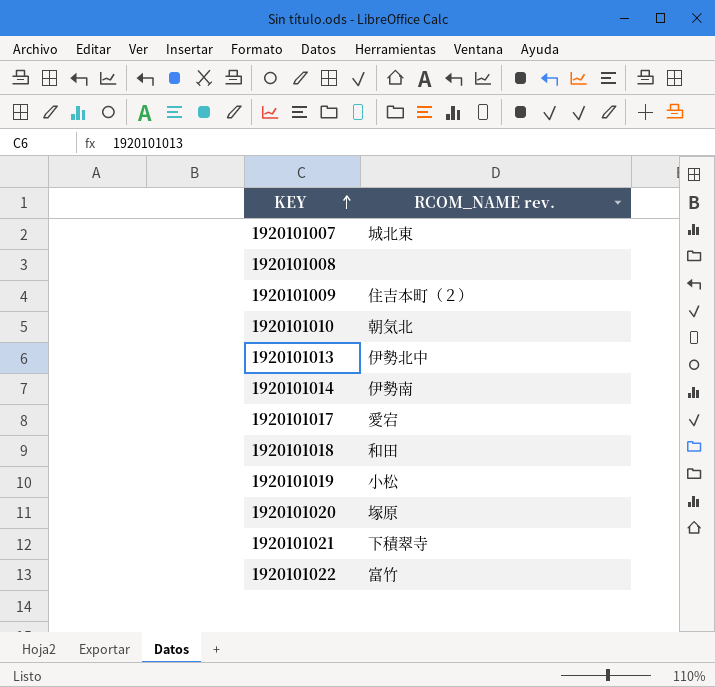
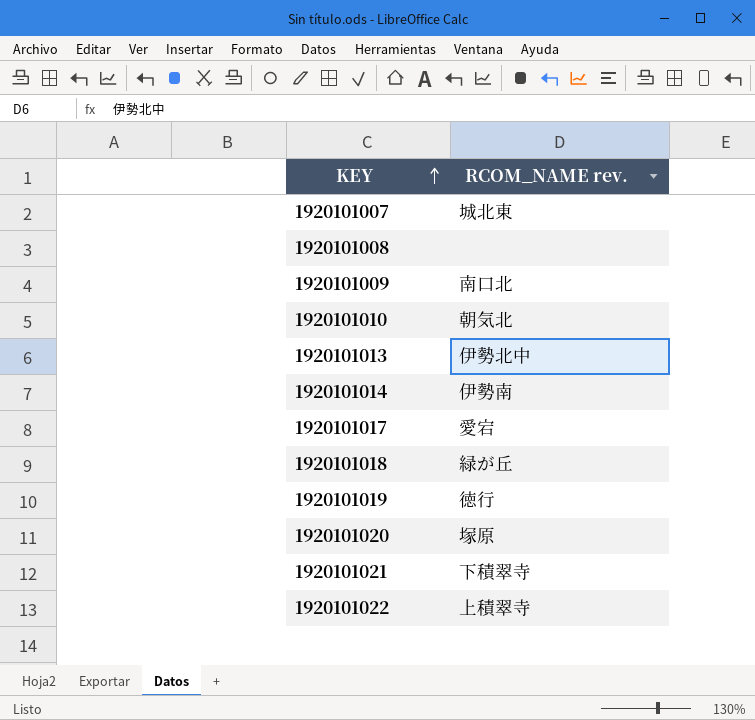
1920101009 | RCOM_NAME rev.: 住吉本町（２） -> 南口北
1920101018 | RCOM_NAME rev.: 和田 -> 緑が丘
1920101019 | RCOM_NAME rev.: 小松 -> 徳行
1920101022 | RCOM_NAME rev.: 富竹 -> 上積翠寺

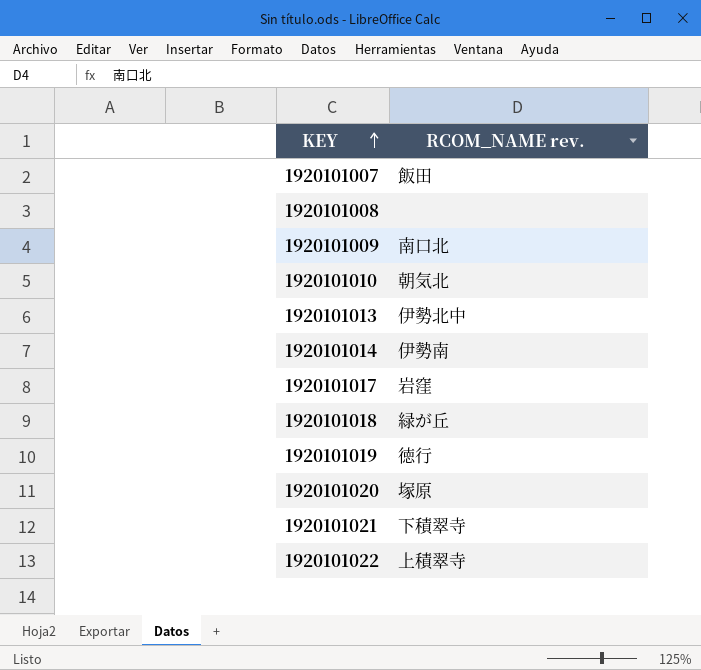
1920101007 | RCOM_NAME rev.: 城北東 -> 飯田
1920101017 | RCOM_NAME rev.: 愛宕 -> 岩窪

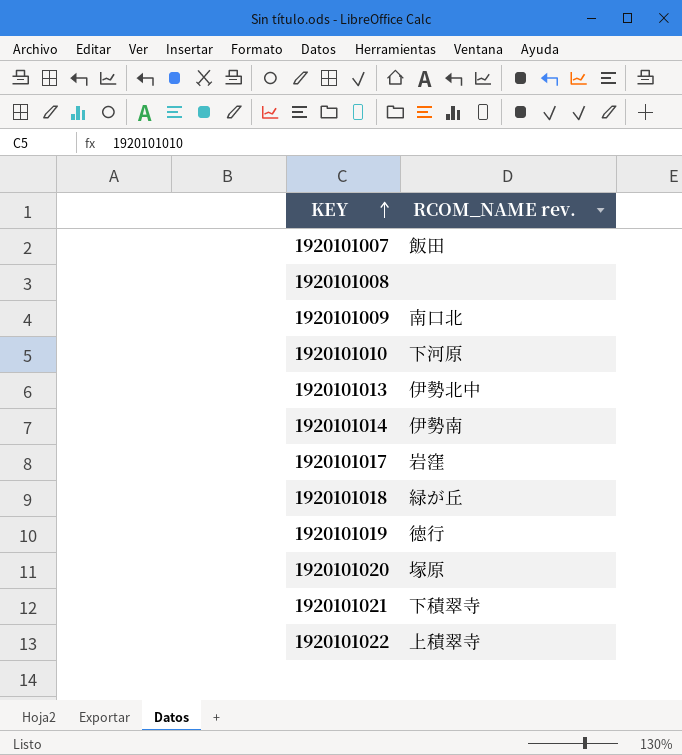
1920101010 | RCOM_NAME rev.: 朝気北 -> 下河原

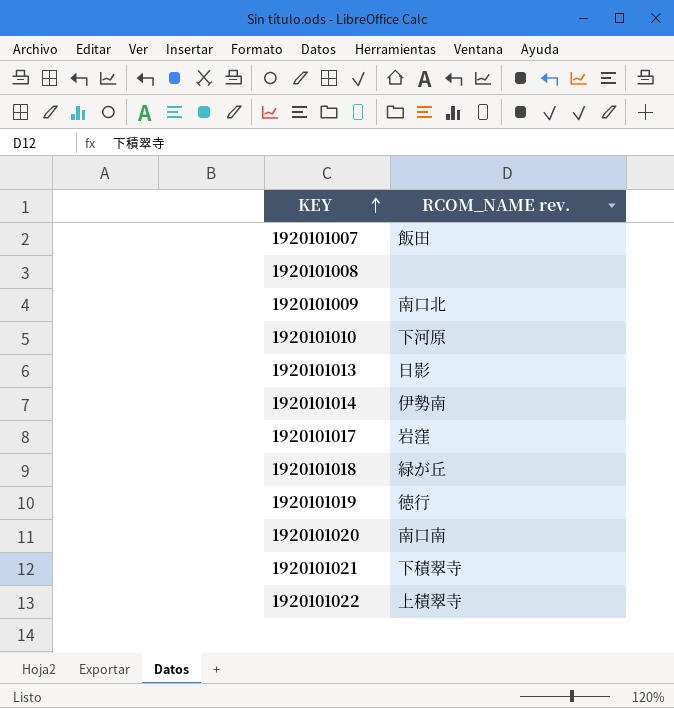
1920101013 | RCOM_NAME rev.: 伊勢北中 -> 日影
1920101020 | RCOM_NAME rev.: 塚原 -> 南口南

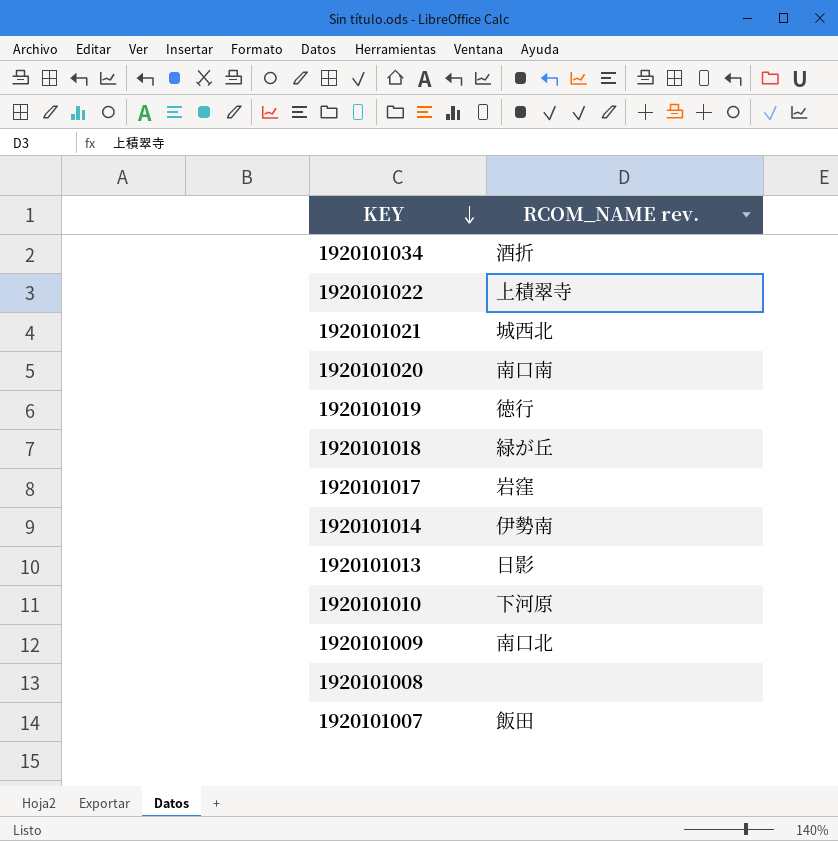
row order: KEY ascending -> KEY descending
row 1920101034: none -> 酒折
1920101021 | RCOM_NAME rev.: 下積翠寺 -> 城西北

